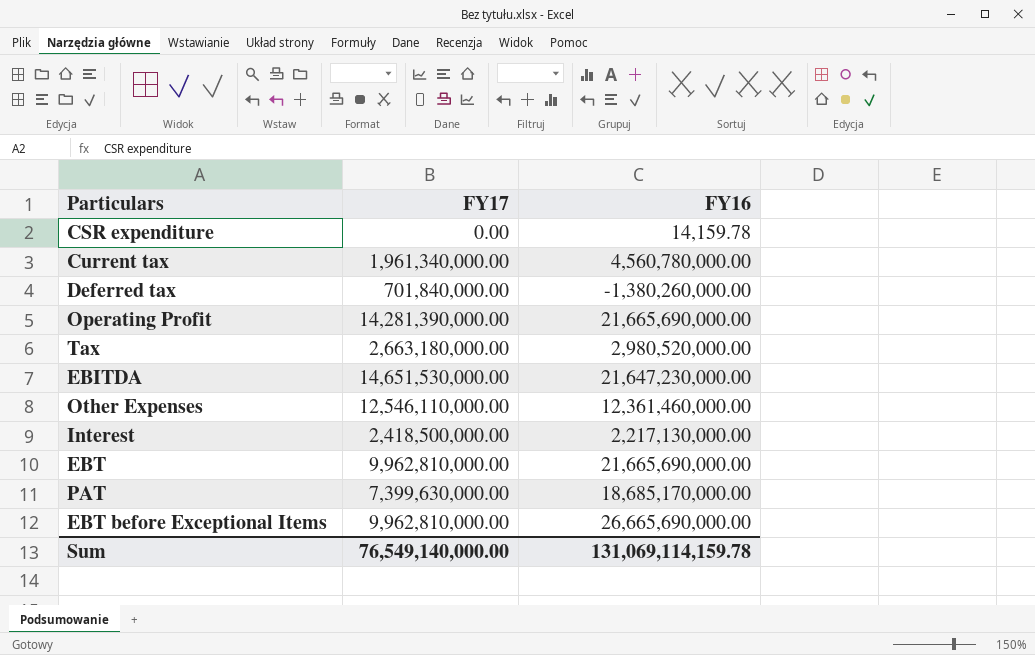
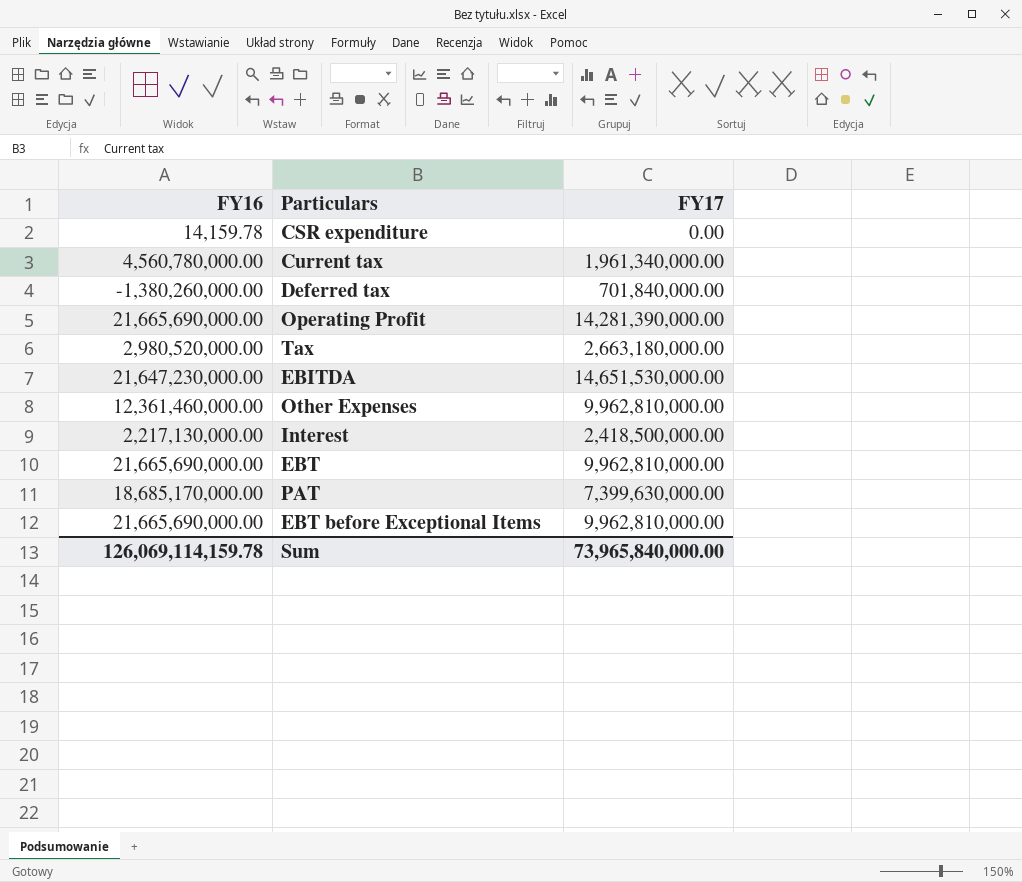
column FY16 | position: 3 -> 1
Other Expenses | FY17: 12,546,110,000.00 -> 9,962,810,000.00
EBT before Exceptional Items | FY16: 26,665,690,000.00 -> 21,665,690,000.00
Sum | FY16: 131,069,114,159.78 -> 126,069,114,159.78
Sum | FY17: 76,549,140,000.00 -> 73,965,840,000.00

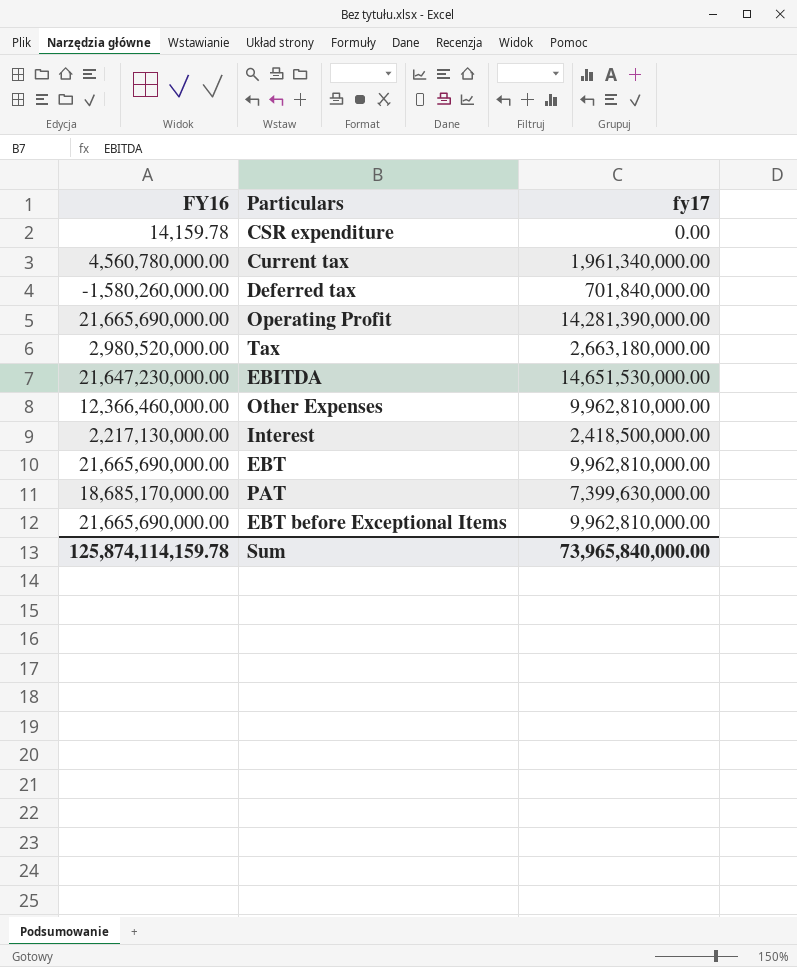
column name: FY17 -> fy17
Deferred tax | FY16: -1,380,260,000.00 -> -1,580,260,000.00
Other Expenses | FY16: 12,361,460,000.00 -> 12,366,460,000.00
Sum | FY16: 126,069,114,159.78 -> 125,874,114,159.78

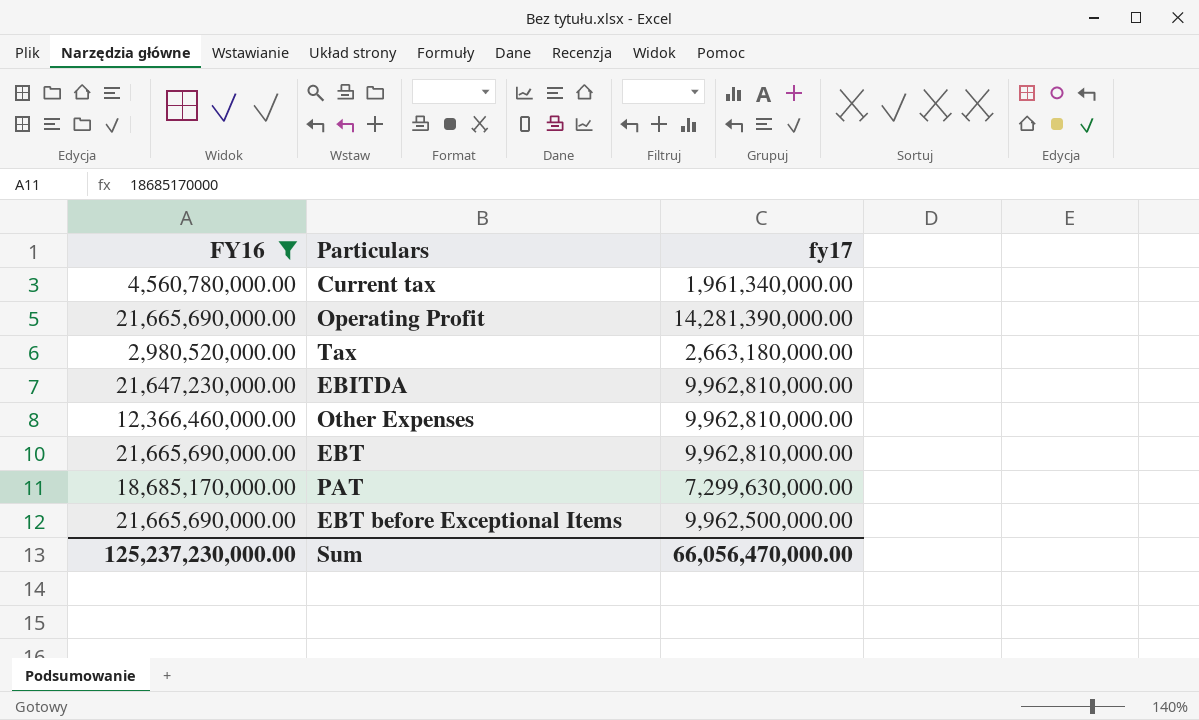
filter: none -> FY16 >= 2,980,520,000.00
EBITDA | fy17: 14,651,530,000.00 -> 9,962,810,000.00
PAT | fy17: 7,399,630,000.00 -> 7,299,630,000.00
EBT before Exceptional Items | fy17: 9,962,810,000.00 -> 9,962,500,000.00
Sum | FY16: 125,874,114,159.78 -> 125,237,230,000.00
Sum | fy17: 73,965,840,000.00 -> 66,056,470,000.00

